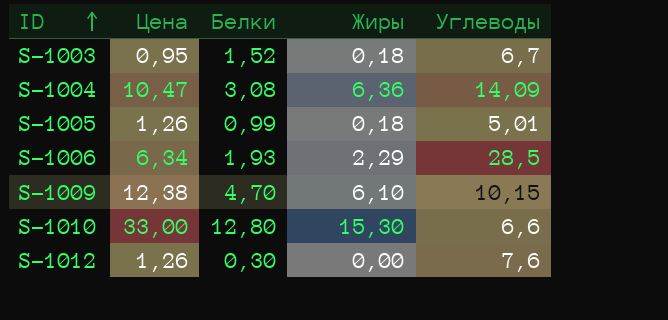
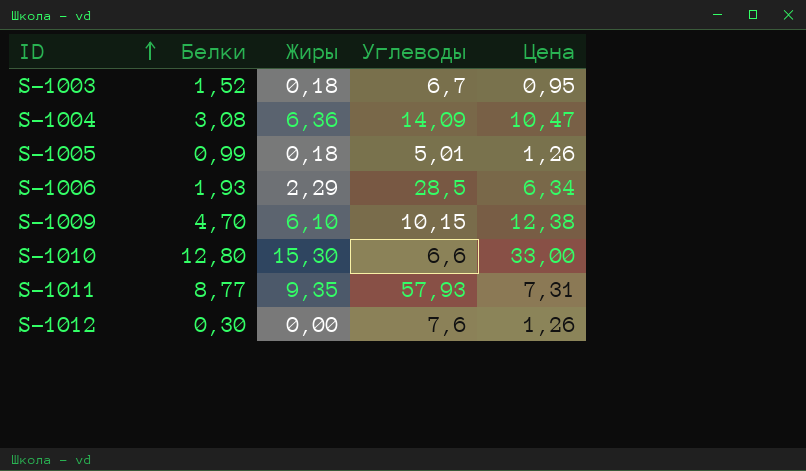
column Цена | position: 2 -> 5
row S-1011: none -> 8,77 | 9,35 | 57,93 | 7,31

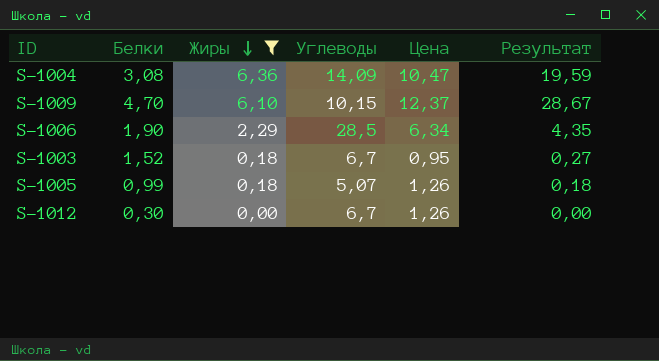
filter: none -> Жиры <= 6,36
row order: ID ascending -> Жиры descending
column Результат | formula: none -> [Белки] * [Жиры]
S-1009 | Цена: 12,38 -> 12,37
S-1006 | Белки: 1,93 -> 1,90
S-1005 | Углеводы: 5,01 -> 5,07
S-1012 | Углеводы: 7,6 -> 6,7

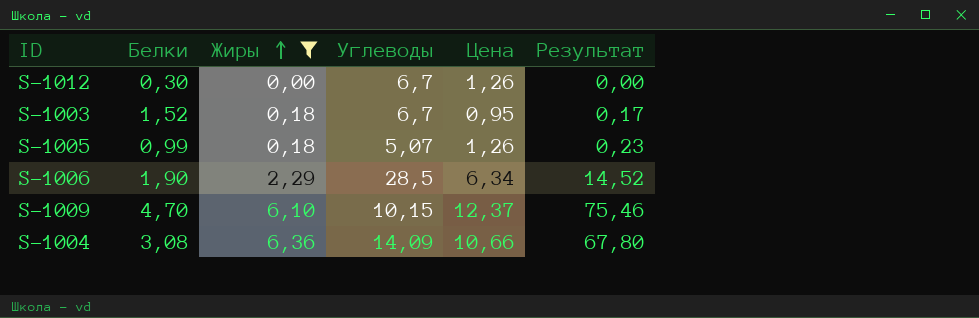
row order: Жиры descending -> Жиры ascending
column Результат | formula: [Белки] * [Жиры] -> [Жиры] * [Цена]
S-1004 | Цена: 10,47 -> 10,66

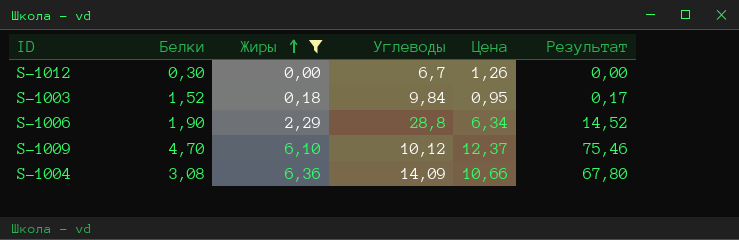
row S-1005: 0,99 | 0,18 | 5,07 | 1,26 | 0,23 -> none
S-1003 | Углеводы: 6,7 -> 9,84
S-1006 | Углеводы: 28,5 -> 28,8
S-1009 | Углеводы: 10,15 -> 10,12

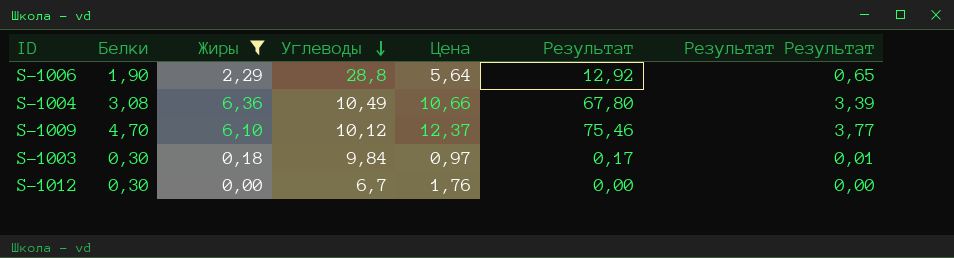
row order: Жиры ascending -> Углеводы descending
column Результат Результат | formula: none -> [Результат] * 0,05
S-1006 | Цена: 6,34 -> 5,64
S-1006 | Результат: 14,52 -> 12,92
S-1004 | Углеводы: 14,09 -> 10,49
S-1003 | Белки: 1,52 -> 0,30
S-1003 | Цена: 0,95 -> 0,97
S-1012 | Цена: 1,26 -> 1,76

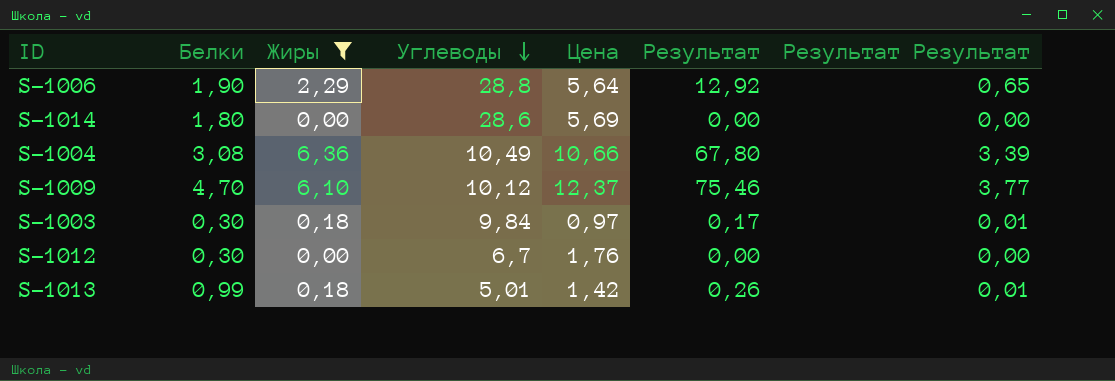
row S-1014: none -> 1,80 | 0,00 | 28,6 | 5,69 | 0,00 | 0,00
row S-1013: none -> 0,99 | 0,18 | 5,01 | 1,42 | 0,26 | 0,01

